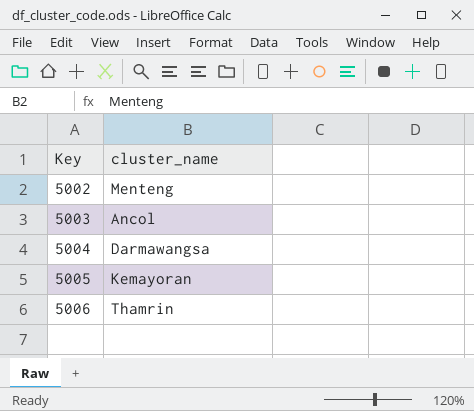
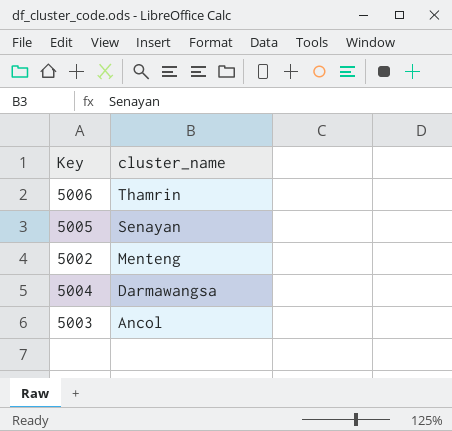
row order: Key ascending -> cluster_name descending
5005 | cluster_name: Kemayoran -> Senayan

